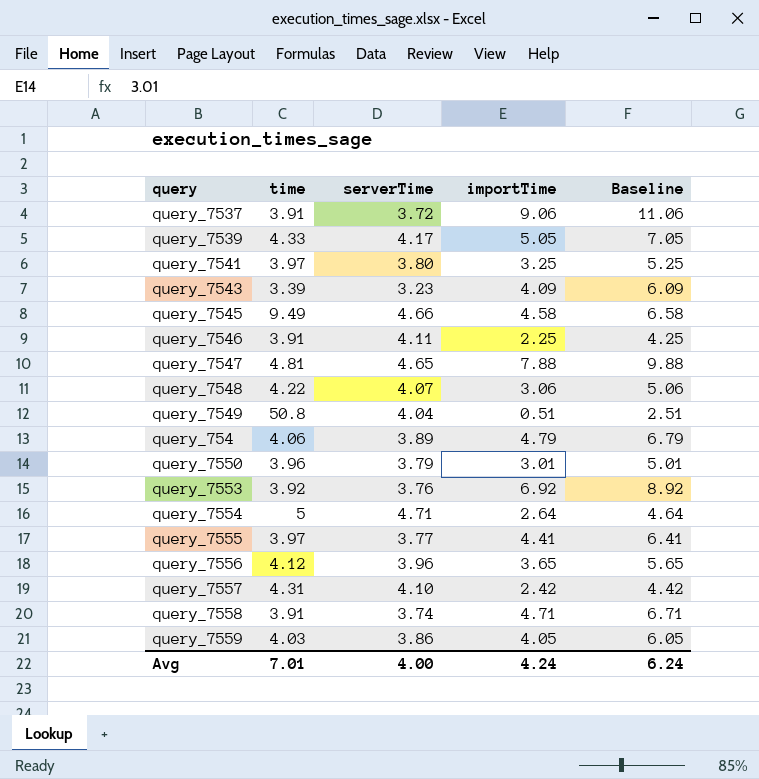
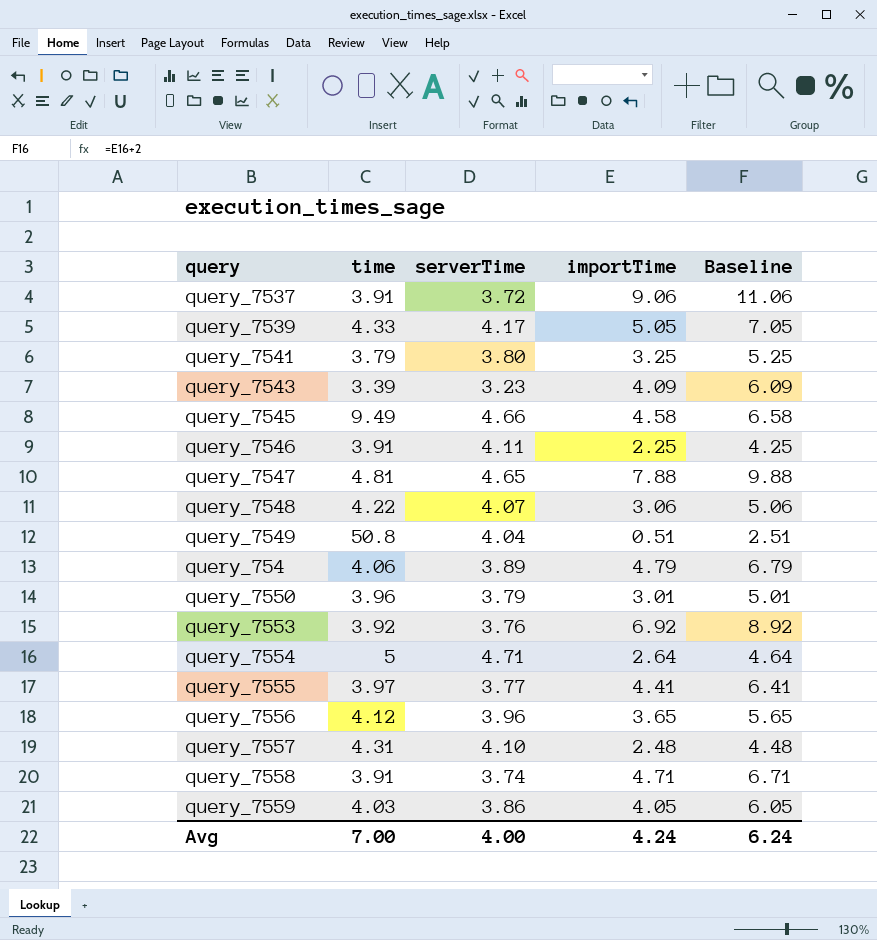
query_7541 | time: 3.97 -> 3.79
query_7557 | importTime: 2.42 -> 2.48
query_7557 | Baseline: 4.42 -> 4.48
Avg | time: 7.01 -> 7.00

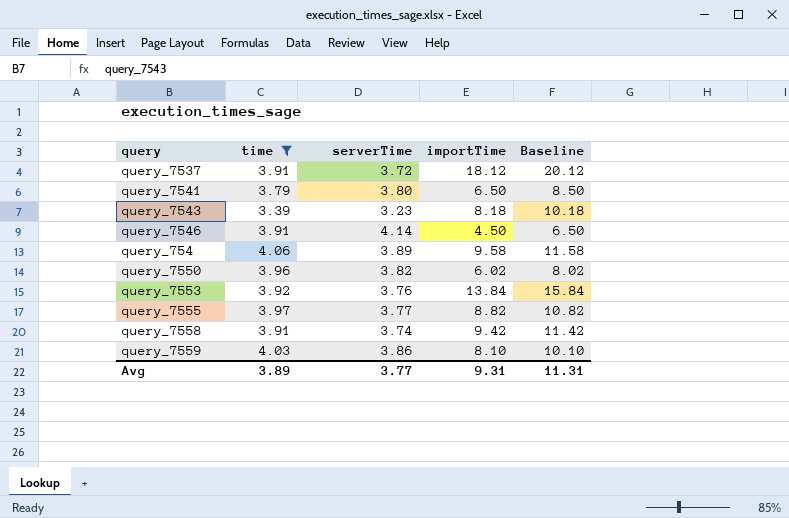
filter: none -> time <= 4.06
query_7537 | importTime: 9.06 -> 18.12
query_7537 | Baseline: 11.06 -> 20.12
query_7541 | importTime: 3.25 -> 6.50
query_7541 | Baseline: 5.25 -> 8.50
query_7543 | importTime: 4.09 -> 8.18
query_7543 | Baseline: 6.09 -> 10.18
query_7546 | serverTime: 4.11 -> 4.14
query_7546 | importTime: 2.25 -> 4.50
query_7546 | Baseline: 4.25 -> 6.50
query_754 | importTime: 4.79 -> 9.58
query_754 | Baseline: 6.79 -> 11.58
query_7550 | serverTime: 3.79 -> 3.82
query_7550 | importTime: 3.01 -> 6.02
query_7550 | Baseline: 5.01 -> 8.02
query_7553 | importTime: 6.92 -> 13.84
query_7553 | Baseline: 8.92 -> 15.84
query_7555 | importTime: 4.41 -> 8.82
query_7555 | Baseline: 6.41 -> 10.82
query_7558 | importTime: 4.71 -> 9.42
query_7558 | Baseline: 6.71 -> 11.42
query_7559 | importTime: 4.05 -> 8.10
query_7559 | Baseline: 6.05 -> 10.10
Avg | time: 7.00 -> 3.89
Avg | serverTime: 4.00 -> 3.77
Avg | importTime: 4.24 -> 9.31
Avg | Baseline: 6.24 -> 11.31

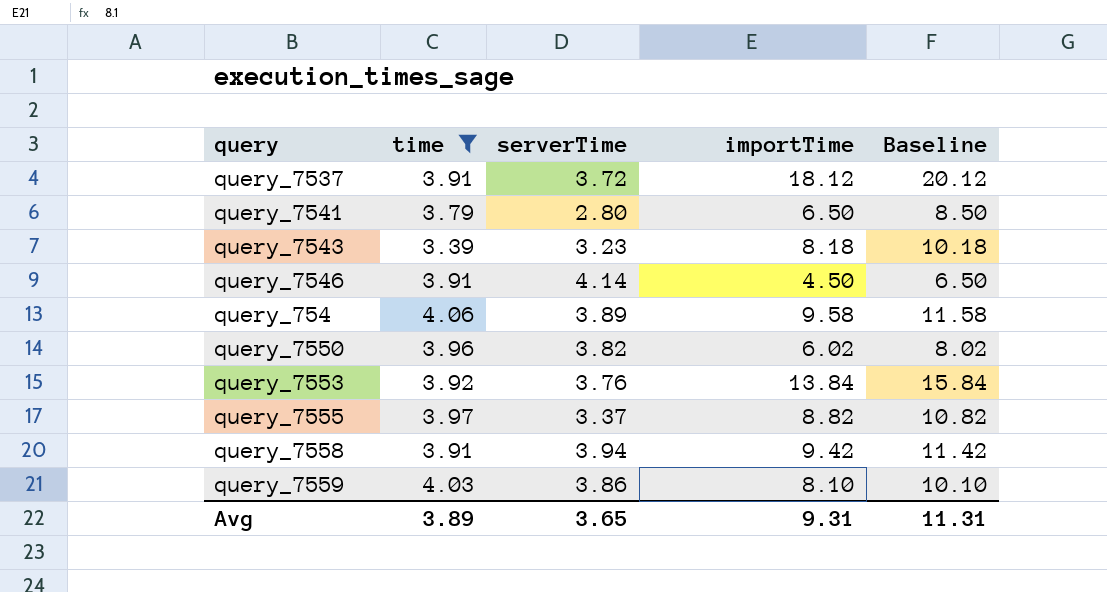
query_7541 | serverTime: 3.80 -> 2.80
query_7555 | serverTime: 3.77 -> 3.37
query_7558 | serverTime: 3.74 -> 3.94
Avg | serverTime: 3.77 -> 3.65

